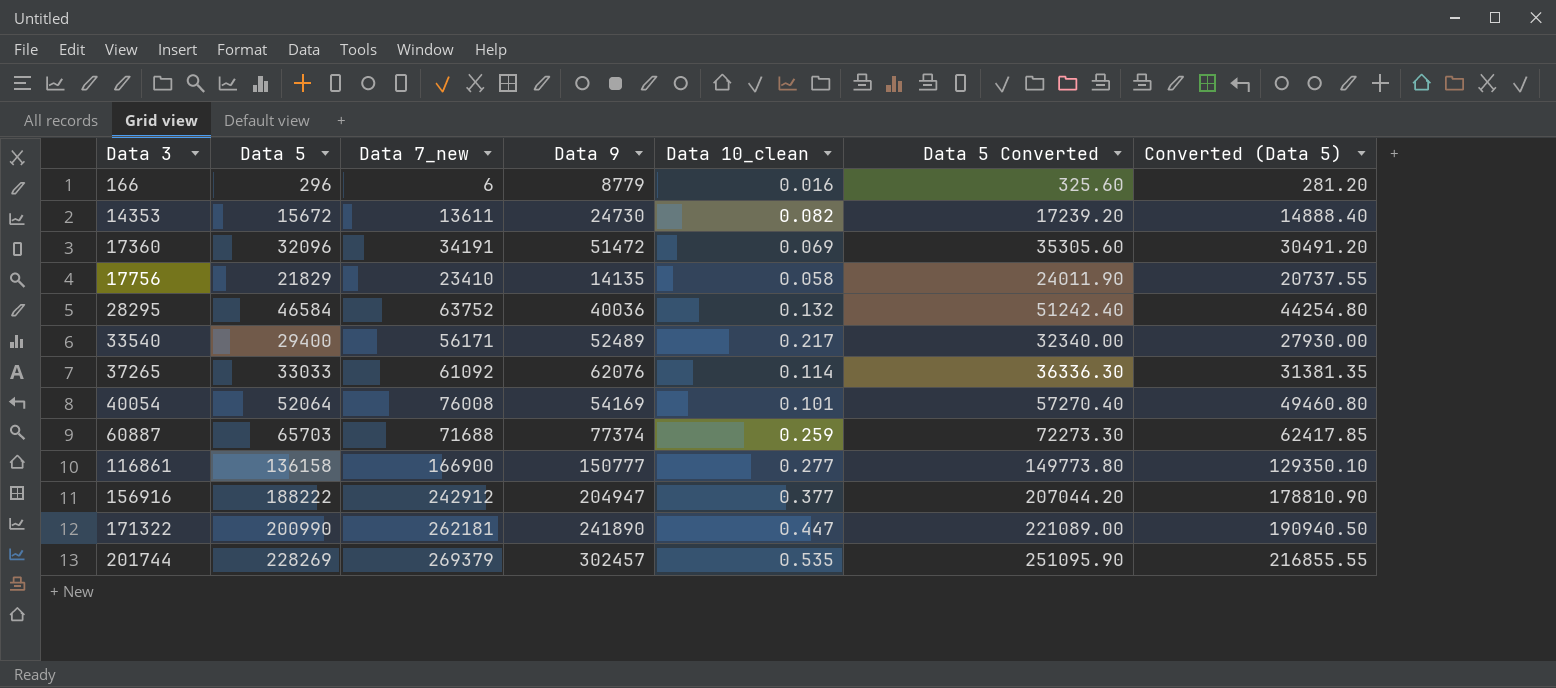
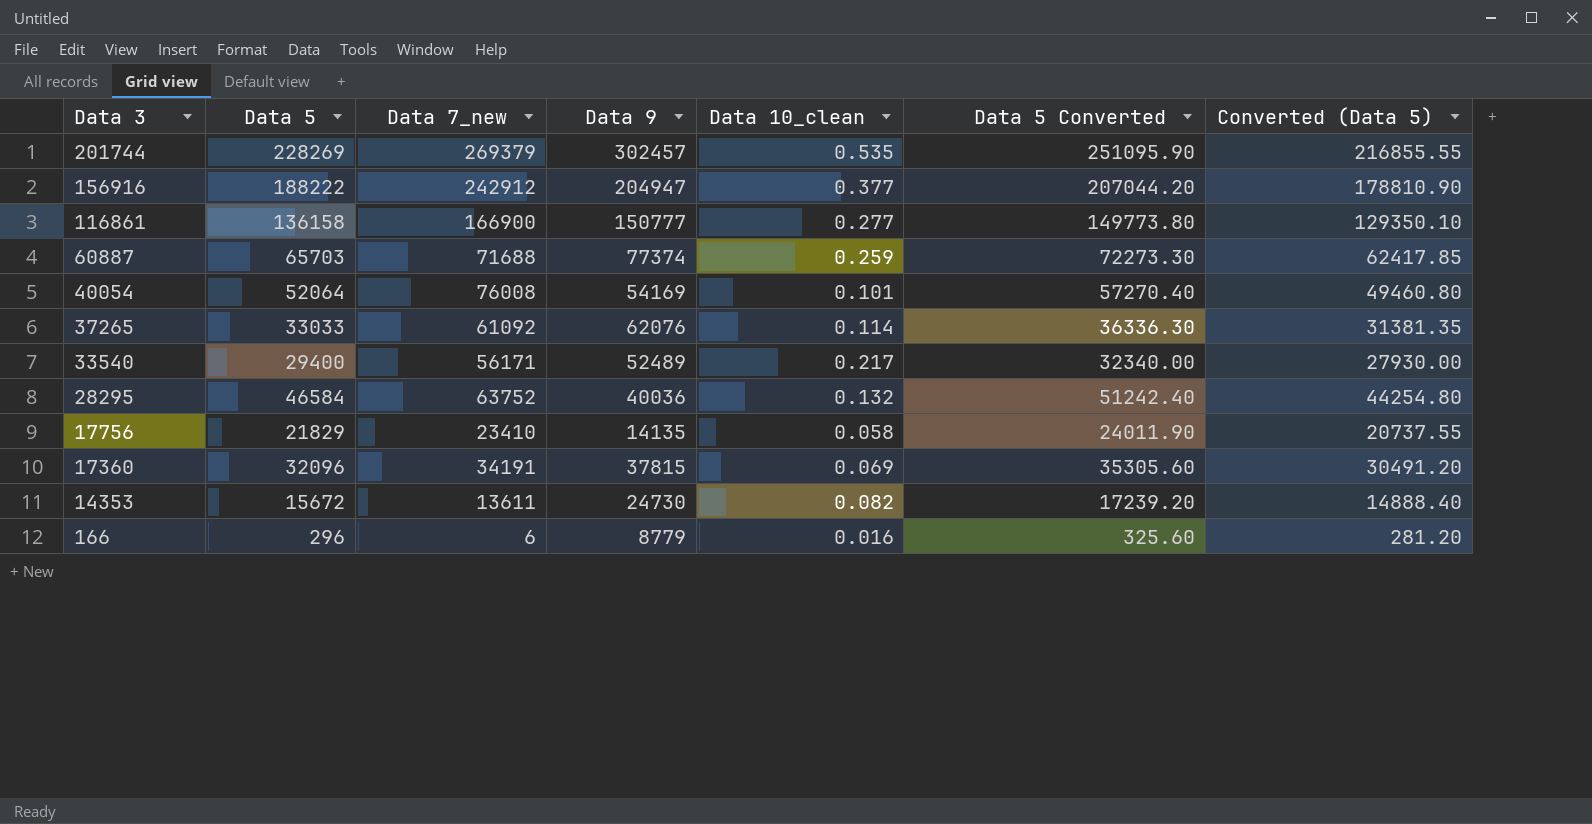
row order: Data 3 ascending -> Data 3 descending
row 171322: 200990 | 262181 | 241890 | 0.447 | 221089.00 | 190940.50 -> none
17360 | Data 9: 51472 -> 37815

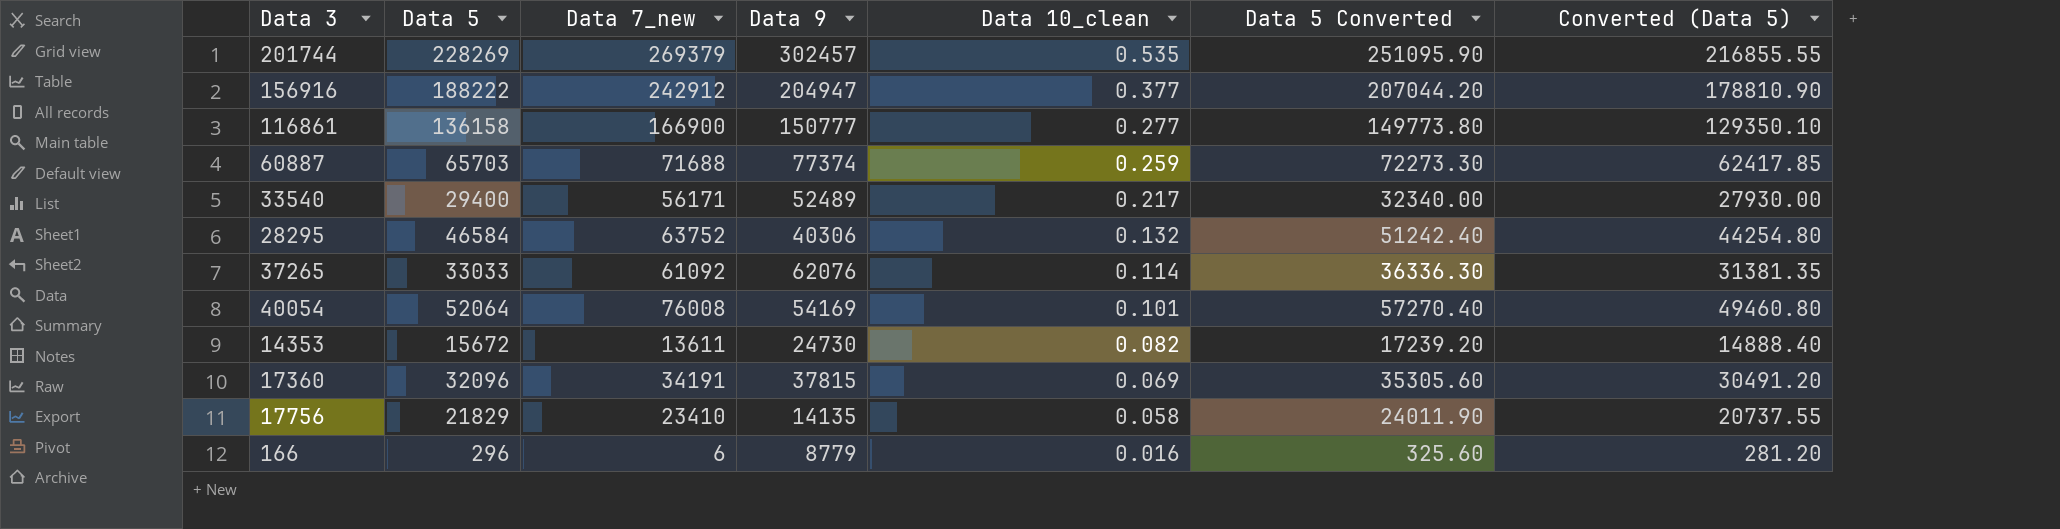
row order: Data 3 descending -> Data 10_clean descending
28295 | Data 9: 40036 -> 40306

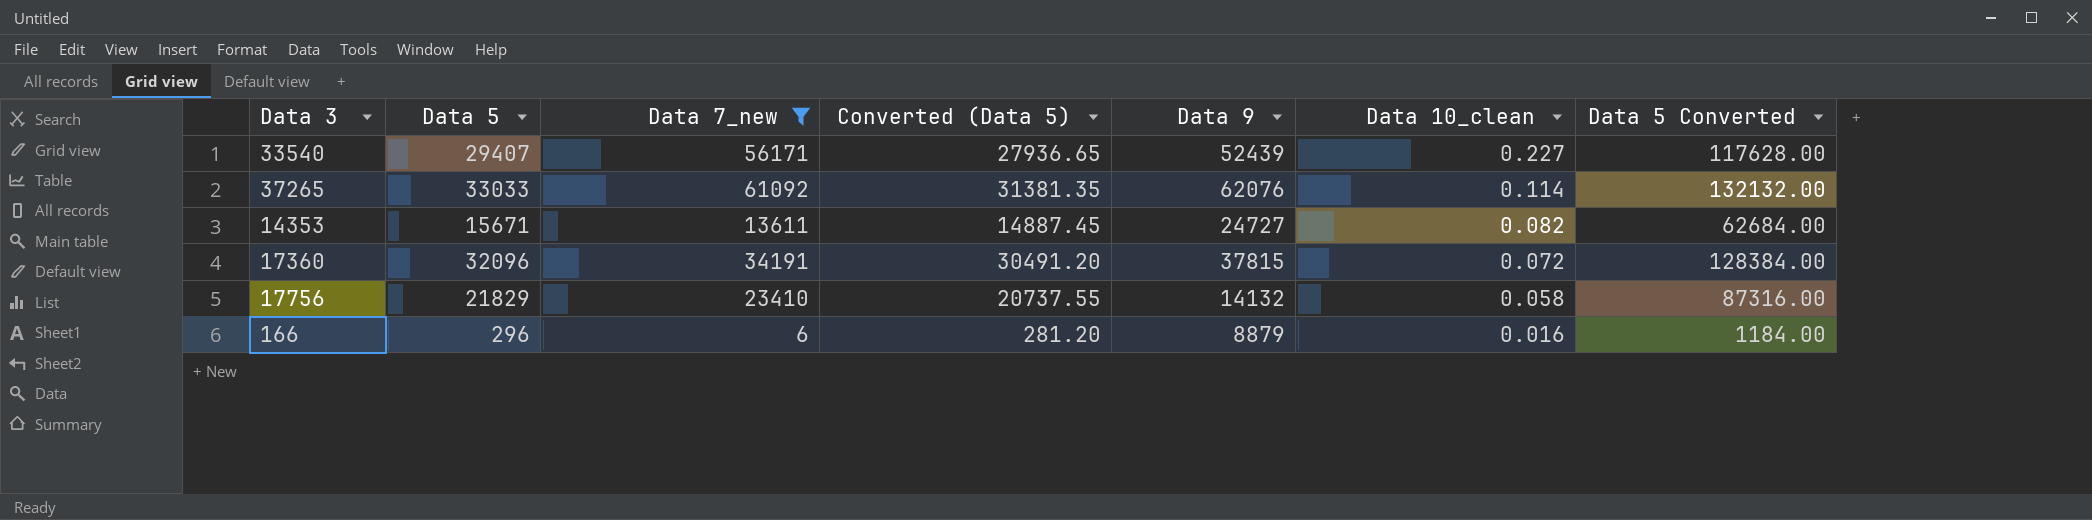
filter: none -> Data 7_new <= 61092
column Converted (Data 5) | position: 7 -> 4
column Data 5 Converted | formula: [Data 5] * 1.1 -> [Data 5] * 4
33540 | Data 5: 29400 -> 29407
33540 | Converted (Data 5): 27930.00 -> 27936.65
33540 | Data 9: 52489 -> 52439
33540 | Data 10_clean: 0.217 -> 0.227
14353 | Data 5: 15672 -> 15671
14353 | Converted (Data 5): 14888.40 -> 14887.45
14353 | Data 9: 24730 -> 24727
17360 | Data 10_clean: 0.069 -> 0.072
17756 | Data 9: 14135 -> 14132
166 | Data 9: 8779 -> 8879

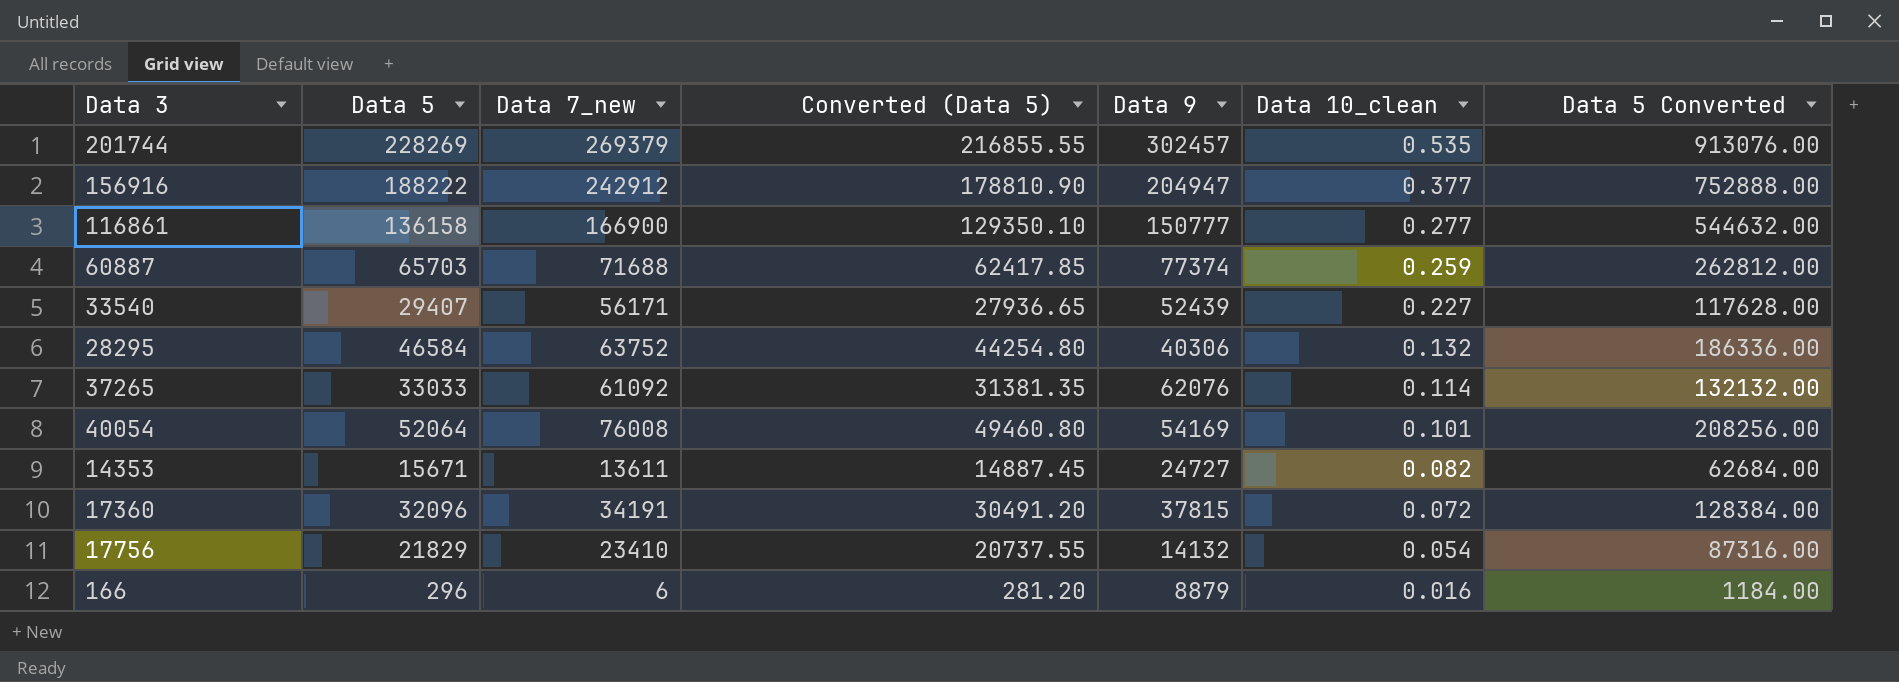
filter: Data 7_new <= 61092 -> none
17756 | Data 10_clean: 0.058 -> 0.054

